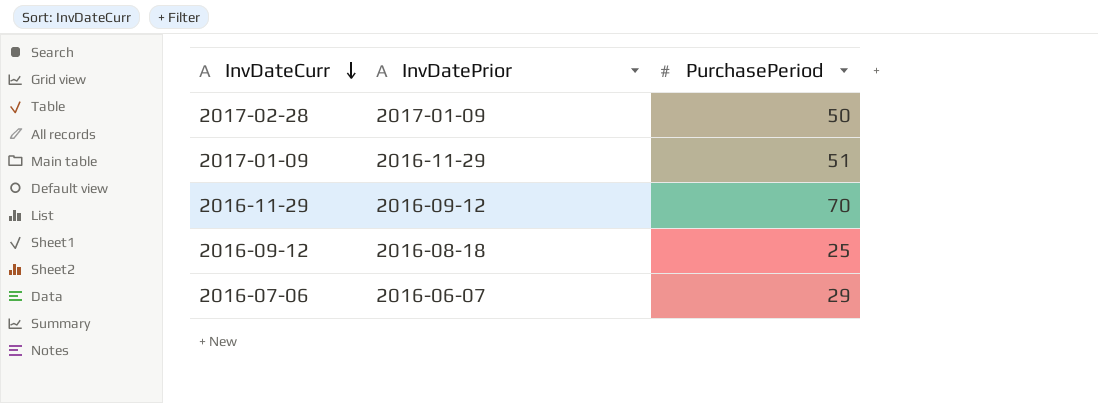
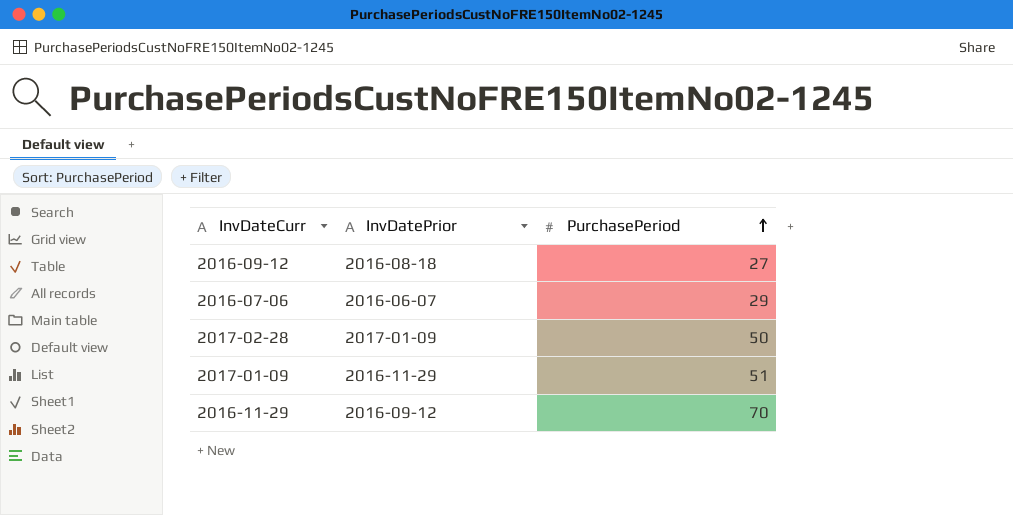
row order: InvDateCurr descending -> PurchasePeriod ascending
2016-09-12 | PurchasePeriod: 25 -> 27

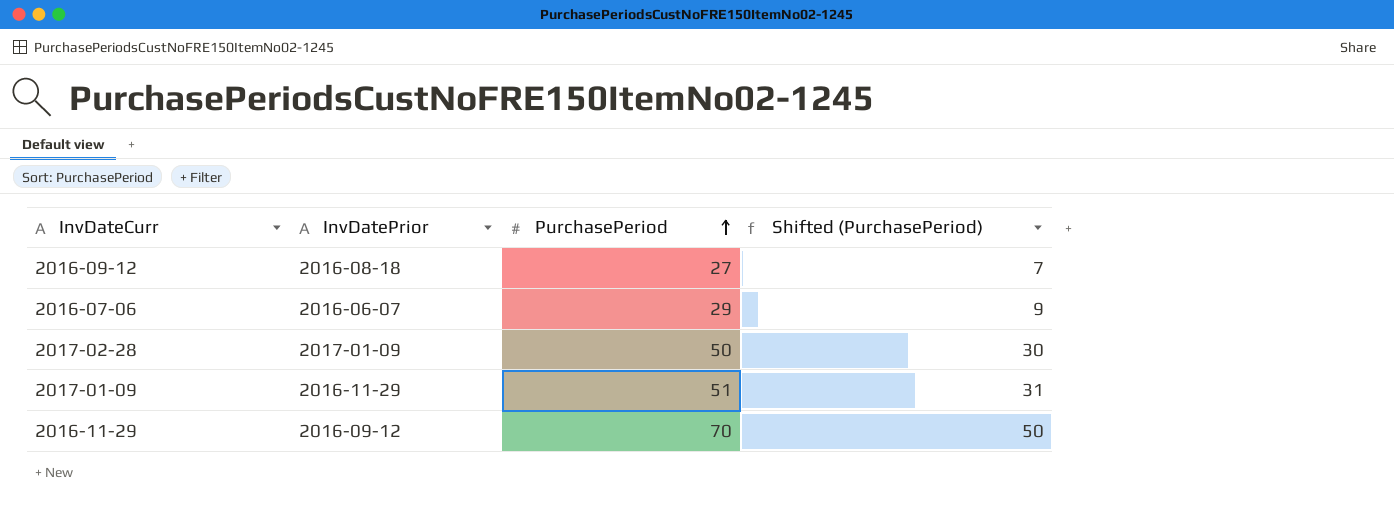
column Shifted (PurchasePeriod) | formula: none -> [PurchasePeriod] - 20

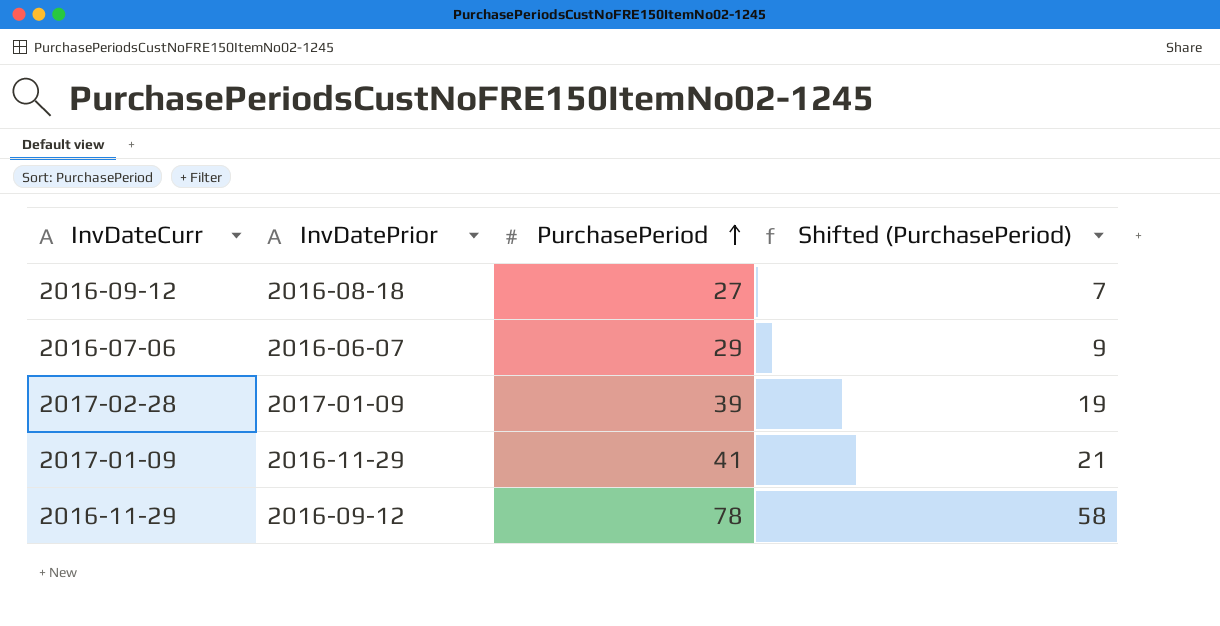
2017-02-28 | PurchasePeriod: 50 -> 39
2017-02-28 | Shifted (PurchasePeriod): 30 -> 19
2017-01-09 | PurchasePeriod: 51 -> 41
2017-01-09 | Shifted (PurchasePeriod): 31 -> 21
2016-11-29 | PurchasePeriod: 70 -> 78
2016-11-29 | Shifted (PurchasePeriod): 50 -> 58

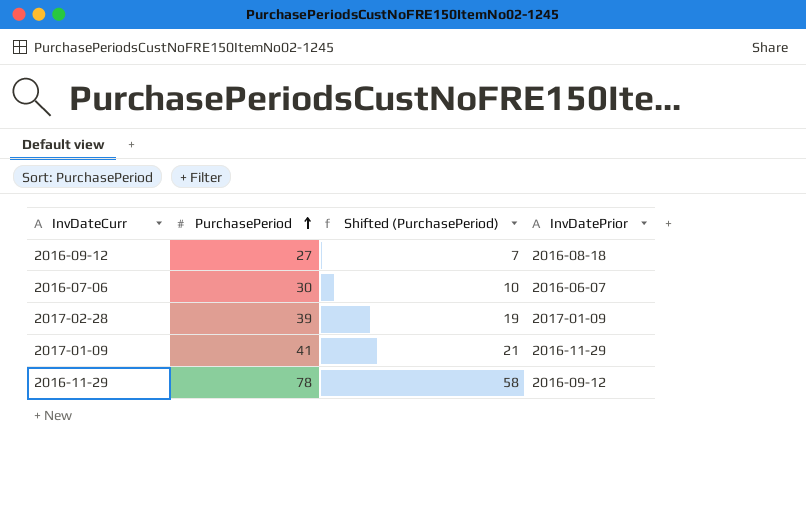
column InvDatePrior | position: 2 -> 4
2016-07-06 | PurchasePeriod: 29 -> 30
2016-07-06 | Shifted (PurchasePeriod): 9 -> 10

